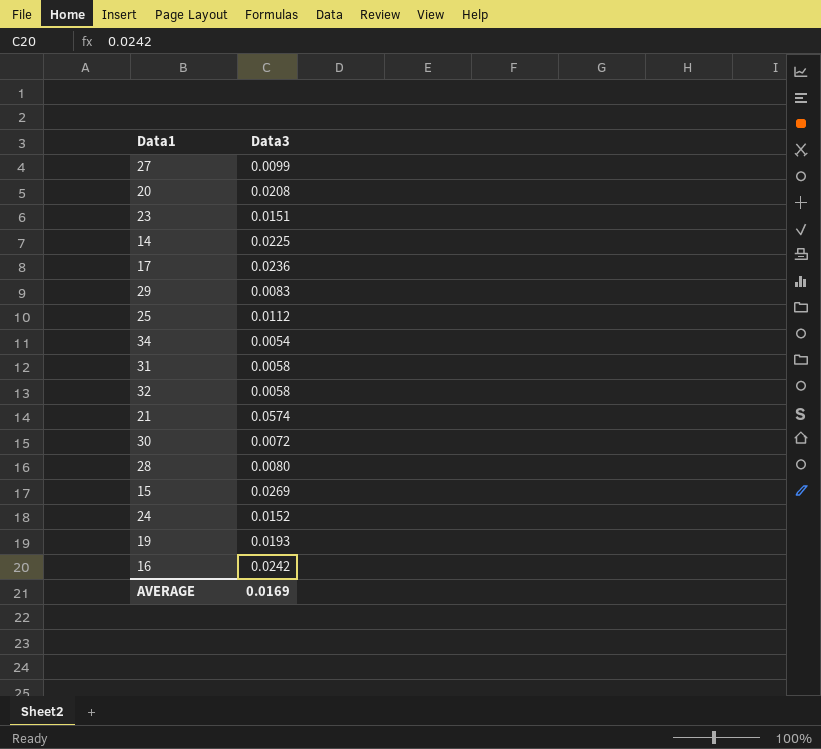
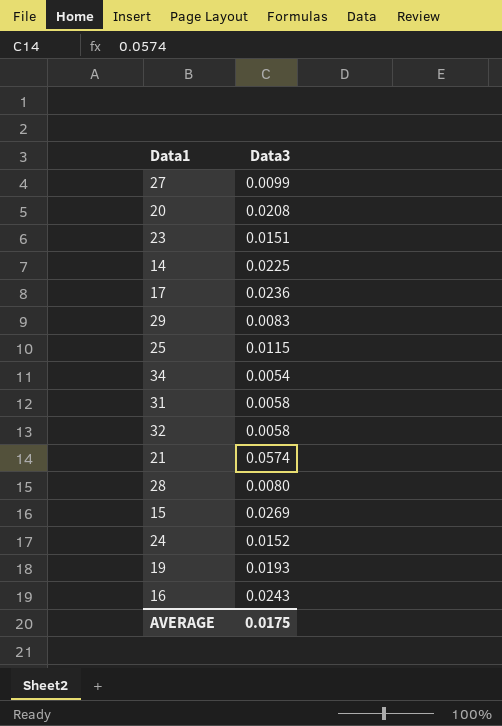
row 30: 0.0072 -> none
25 | Data3: 0.0112 -> 0.0115
16 | Data3: 0.0242 -> 0.0243
AVERAGE | Data3: 0.0169 -> 0.0175

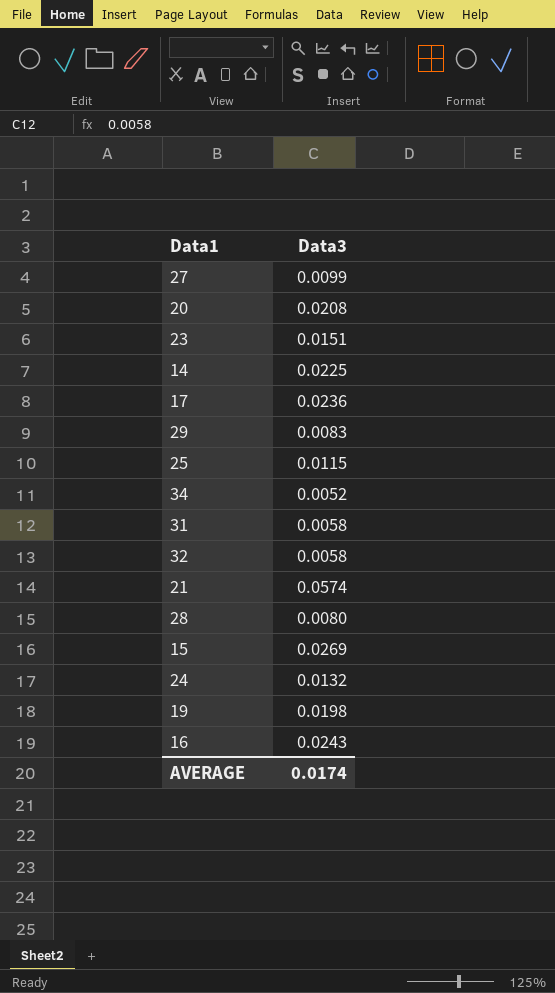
34 | Data3: 0.0054 -> 0.0052
24 | Data3: 0.0152 -> 0.0132
19 | Data3: 0.0193 -> 0.0198
AVERAGE | Data3: 0.0175 -> 0.0174

